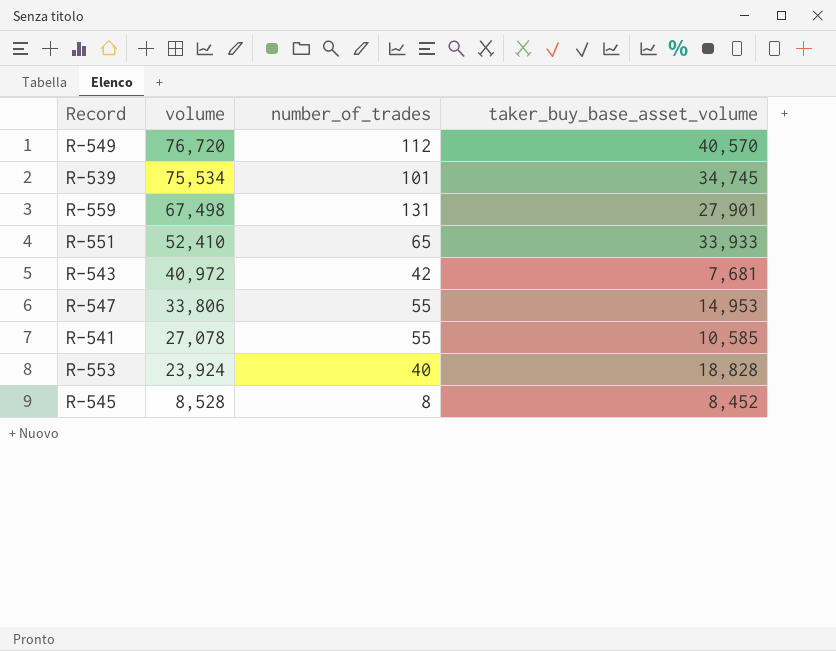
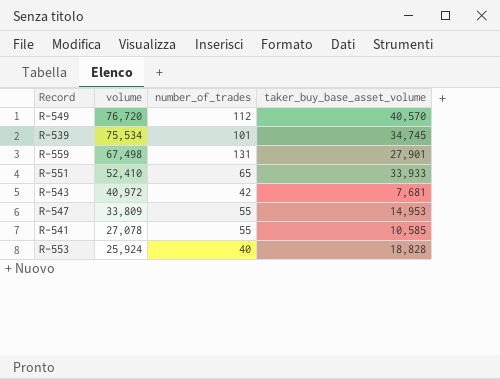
row R-545: 8,528 | 8 | 8,452 -> none
R-547 | volume: 33,806 -> 33,809
R-553 | volume: 23,924 -> 25,924

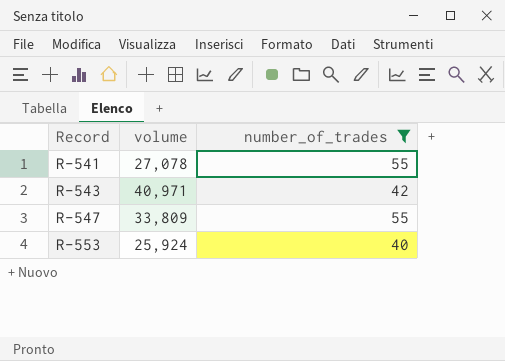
filter: none -> number_of_trades <= 55
row order: volume descending -> Record ascending
column taker_buy_base_asset_volume | position: 4 -> none
R-543 | volume: 40,972 -> 40,971

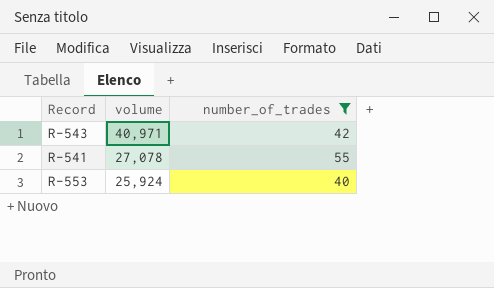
row order: Record ascending -> volume descending
row R-547: 33,809 | 55 -> none

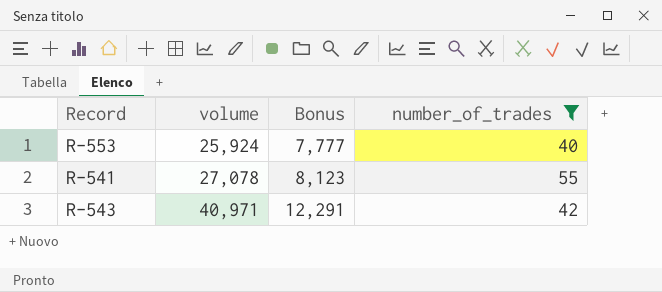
row order: volume descending -> volume ascending
column Bonus | formula: none -> [volume] * 0.3

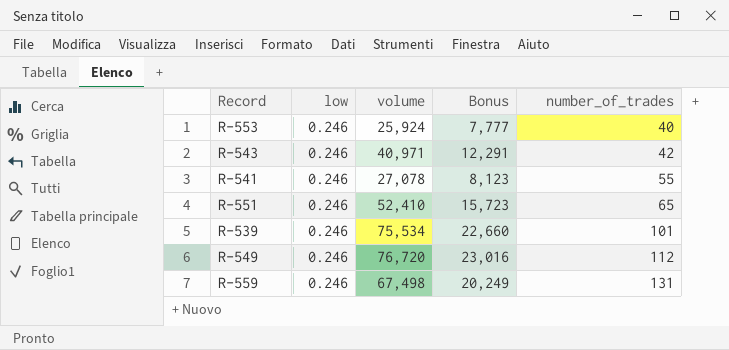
filter: number_of_trades <= 55 -> none
row order: volume ascending -> number_of_trades ascending
column low | position: none -> 2

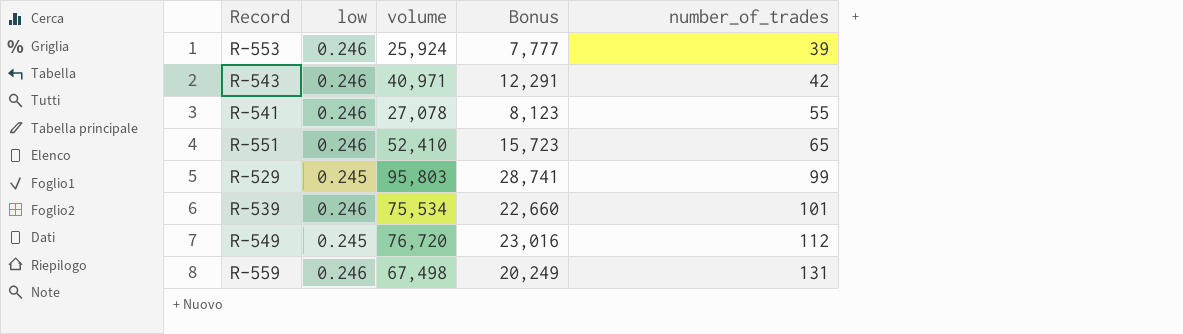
R-553 | number_of_trades: 40 -> 39
row R-529: none -> 0.245 | 95,803 | 28,741 | 99
R-549 | low: 0.246 -> 0.245

